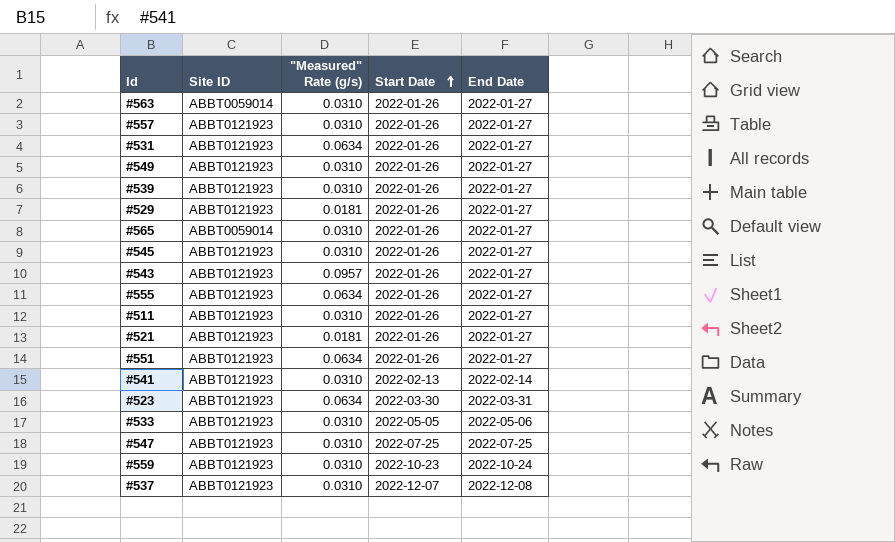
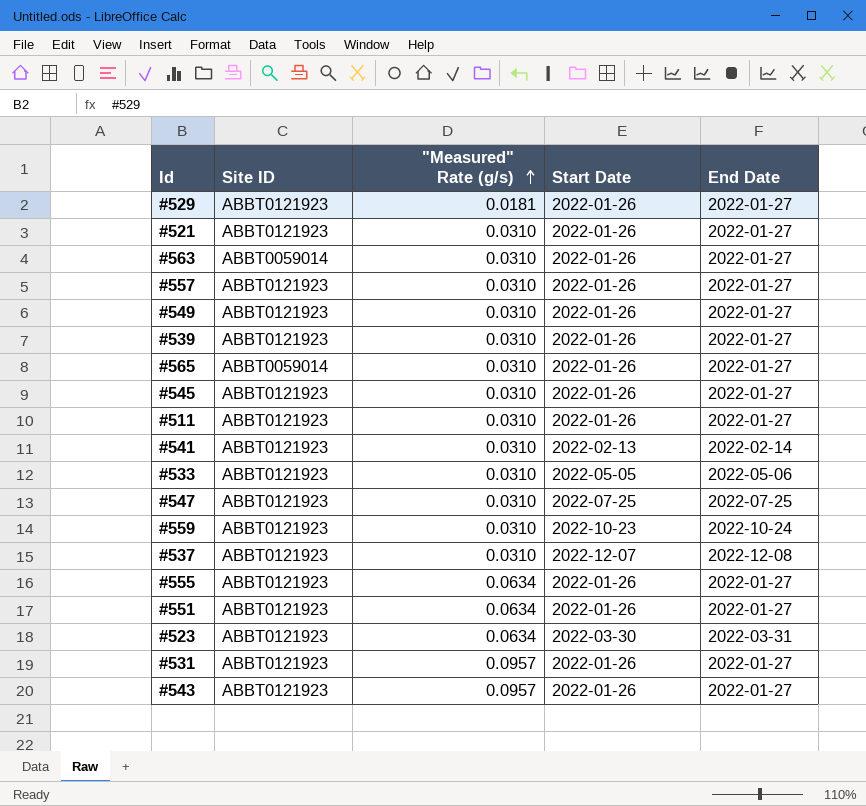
row order: Start Date ascending -> "Measured" Rate (g/s) ascending
#521 | "Measured" Rate (g/s): 0.0181 -> 0.0310
#531 | "Measured" Rate (g/s): 0.0634 -> 0.0957

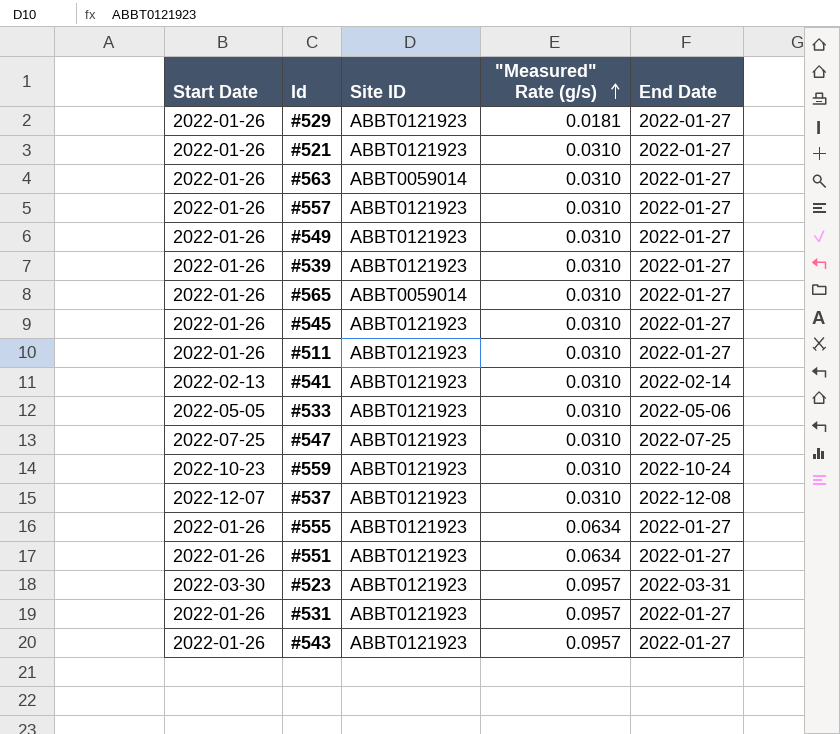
column Start Date | position: 4 -> 1
#523 | "Measured" Rate (g/s): 0.0634 -> 0.0957

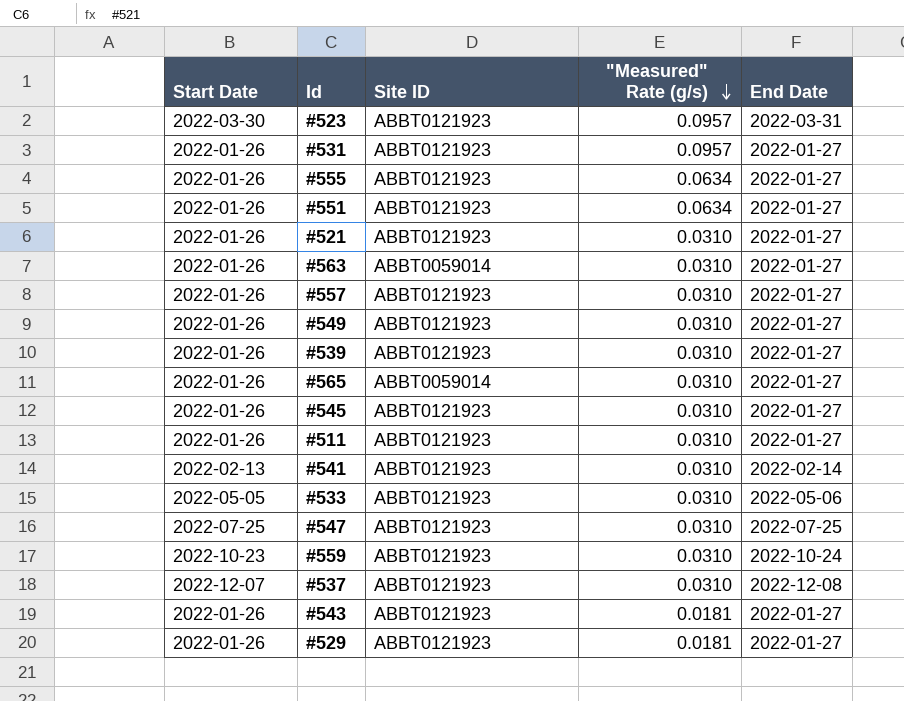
row order: "Measured" Rate (g/s) ascending -> "Measured" Rate (g/s) descending
#543 | "Measured" Rate (g/s): 0.0957 -> 0.0181

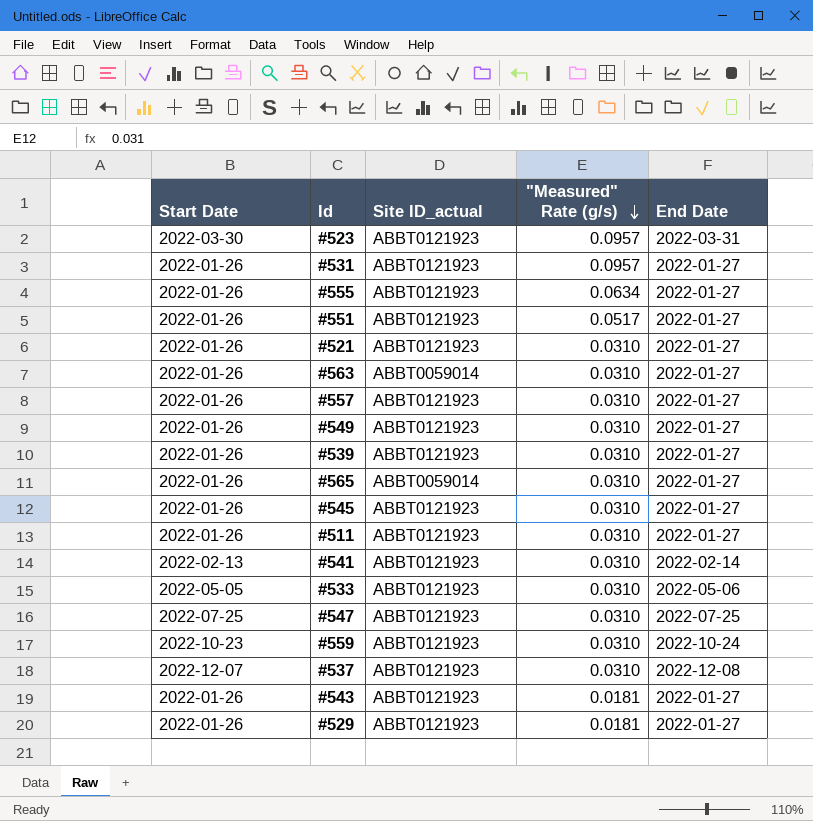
column name: Site ID -> Site ID_actual
#551 | "Measured" Rate (g/s): 0.0634 -> 0.0517

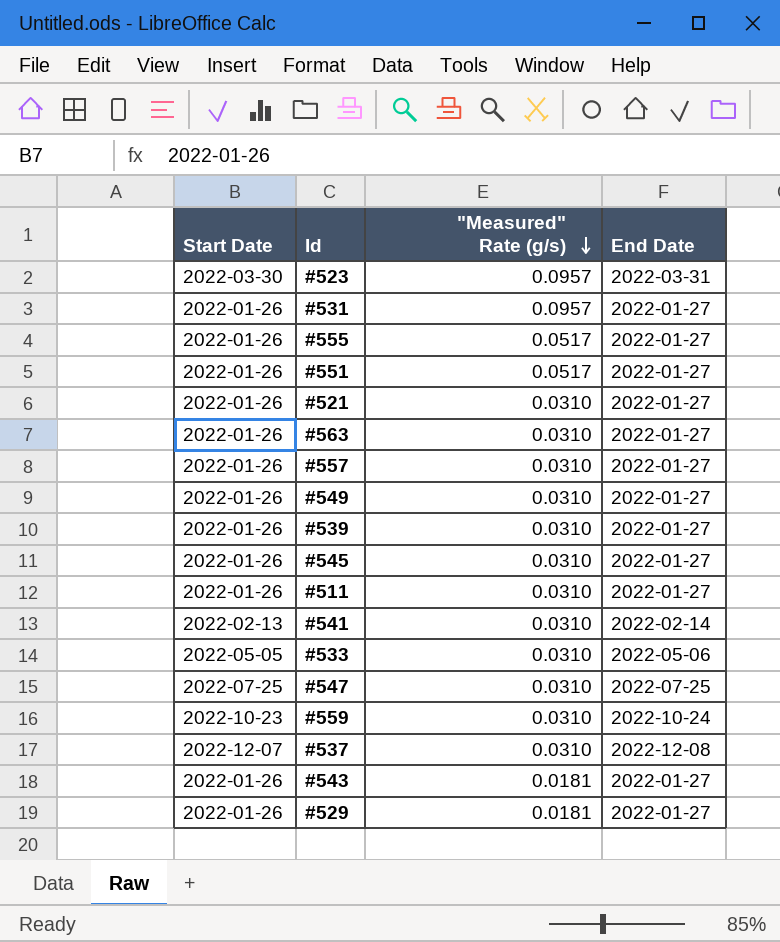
column Site ID_actual | position: 3 -> none
row #565: 2022-01-26 | ABBT0059014 | 0.0310 | 2022-01-27 -> none
#555 | "Measured" Rate (g/s): 0.0634 -> 0.0517

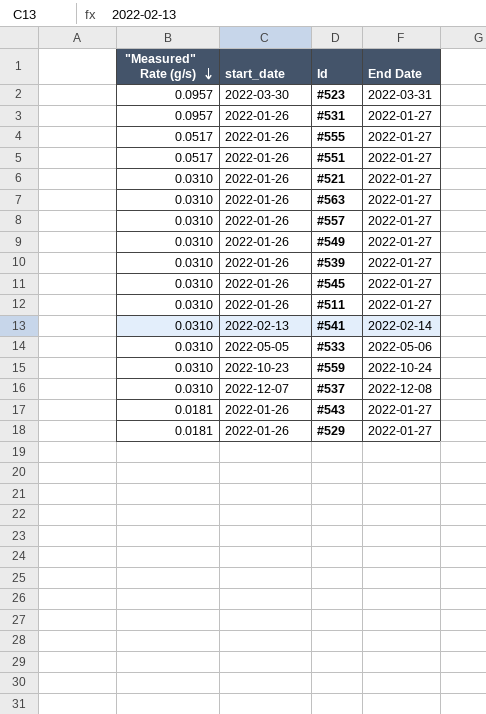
column "Measured" Rate (g/s) | position: 3 -> 1
column name: Start Date -> start_date
row #547: 2022-07-25 | 0.0310 | 2022-07-25 -> none

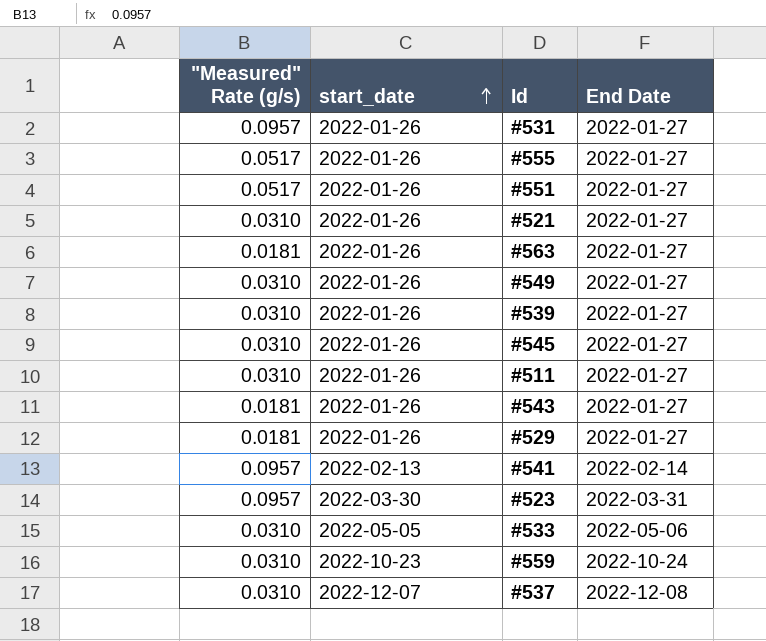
row order: "Measured" Rate (g/s) descending -> start_date ascending
row #557: 0.0310 | 2022-01-26 | 2022-01-27 -> none
#563 | "Measured" Rate (g/s): 0.0310 -> 0.0181
#541 | "Measured" Rate (g/s): 0.0310 -> 0.0957

